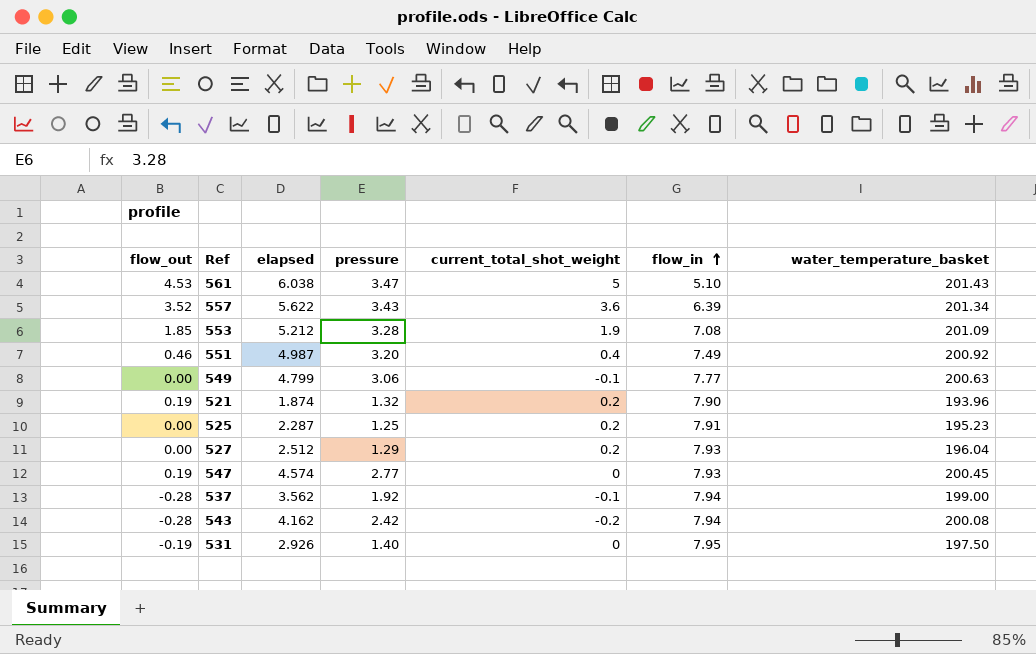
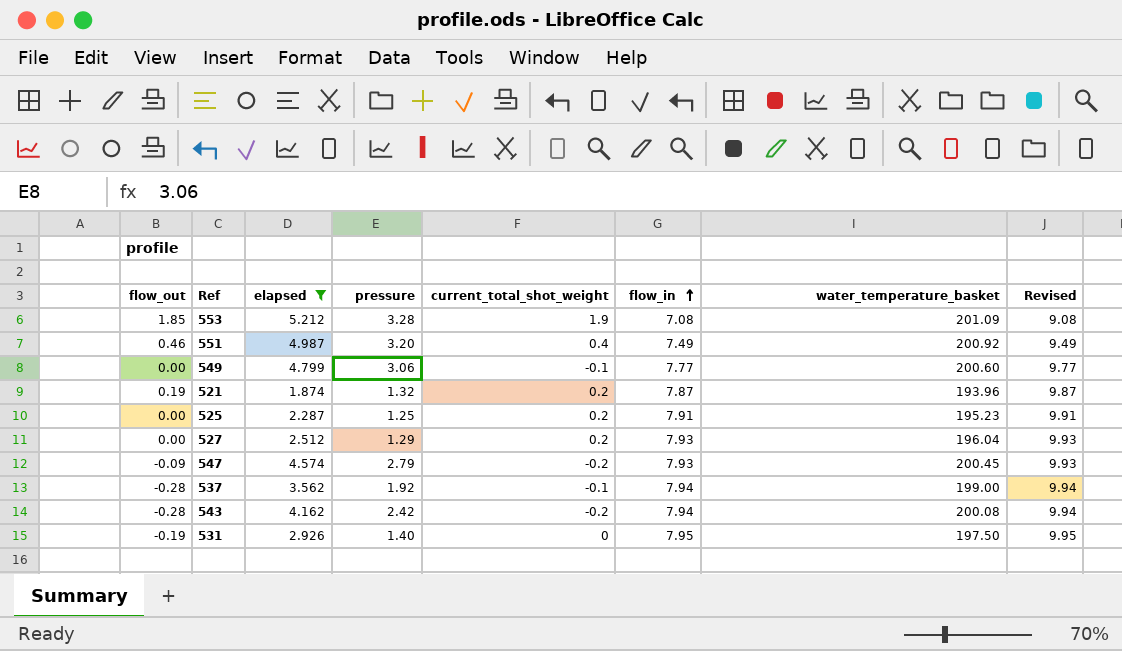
filter: none -> elapsed <= 5.212
column Revised | formula: none -> [flow_in] + 2
549 | water_temperature_basket: 200.63 -> 200.60
521 | flow_in: 7.90 -> 7.87
547 | flow_out: 0.19 -> -0.09
547 | pressure: 2.77 -> 2.79
547 | current_total_shot_weight: 0 -> -0.2

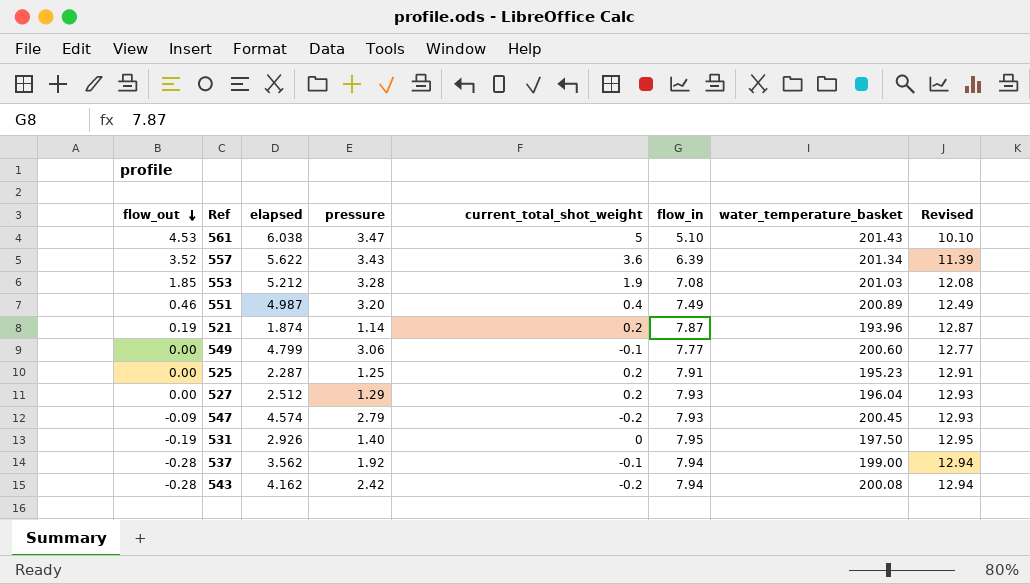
filter: elapsed <= 5.212 -> none
row order: flow_in ascending -> flow_out descending
column Revised | formula: [flow_in] + 2 -> [flow_in] + 5
553 | water_temperature_basket: 201.09 -> 201.03
551 | water_temperature_basket: 200.92 -> 200.89
521 | pressure: 1.32 -> 1.14

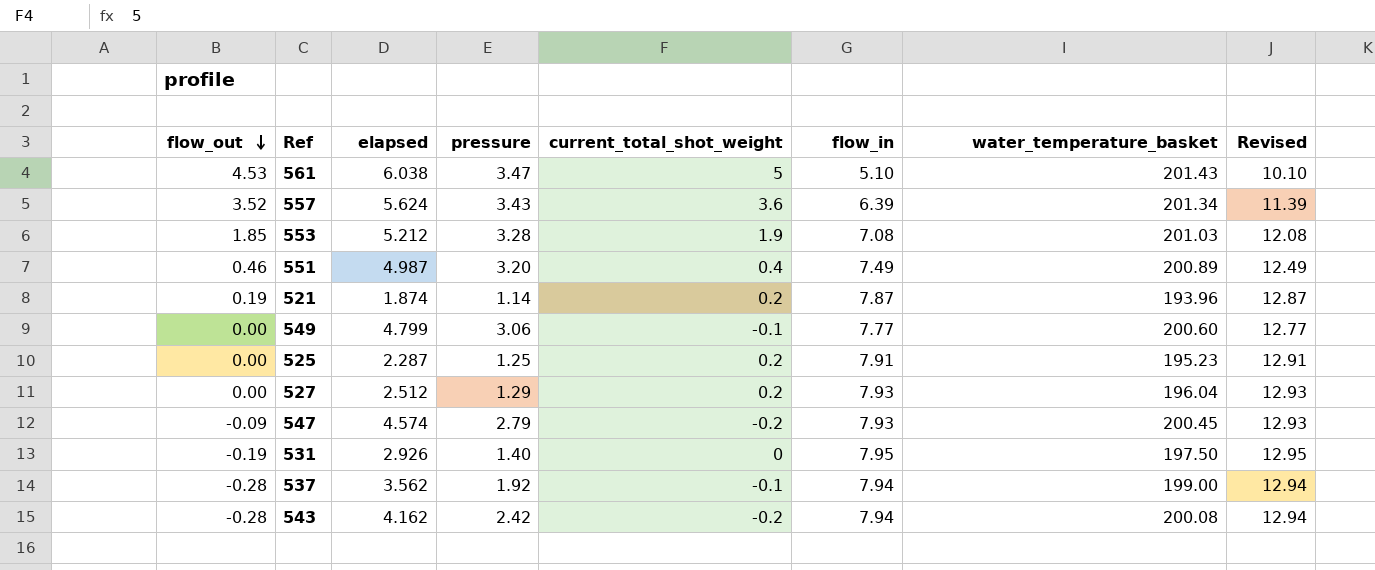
557 | elapsed: 5.622 -> 5.624

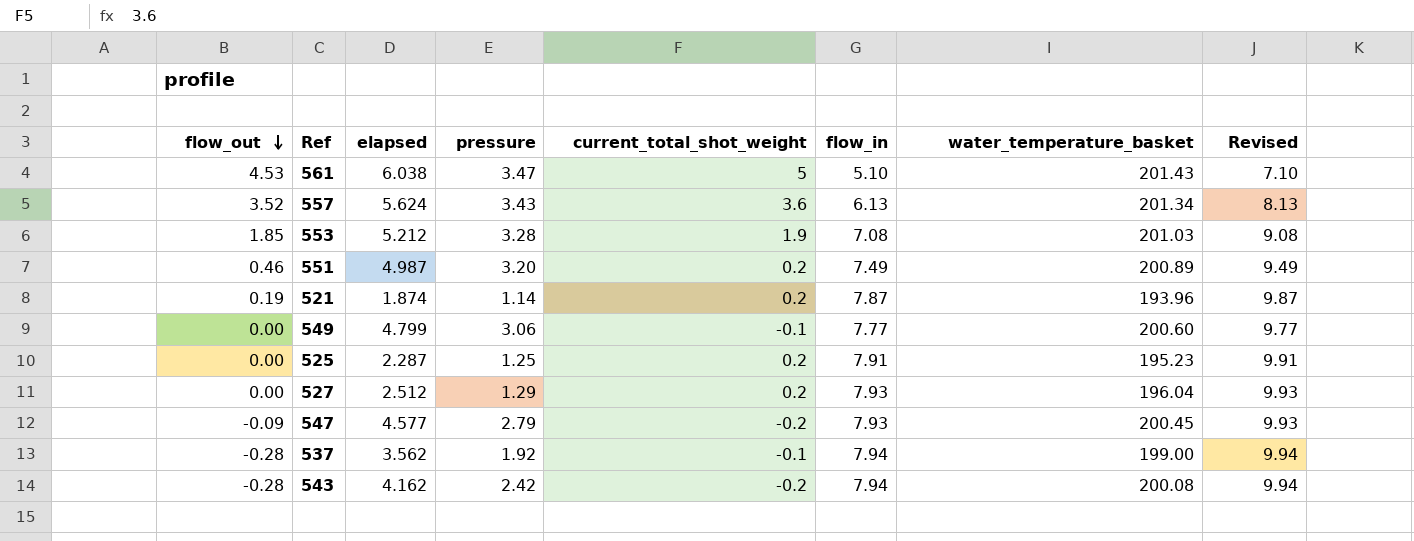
column Revised | formula: [flow_in] + 5 -> [flow_in] + 2
row 531: -0.19 | 2.926 | 1.40 | 0 | 7.95 | 197.50 | 12.95 -> none
557 | flow_in: 6.39 -> 6.13
551 | current_total_shot_weight: 0.4 -> 0.2
547 | elapsed: 4.574 -> 4.577

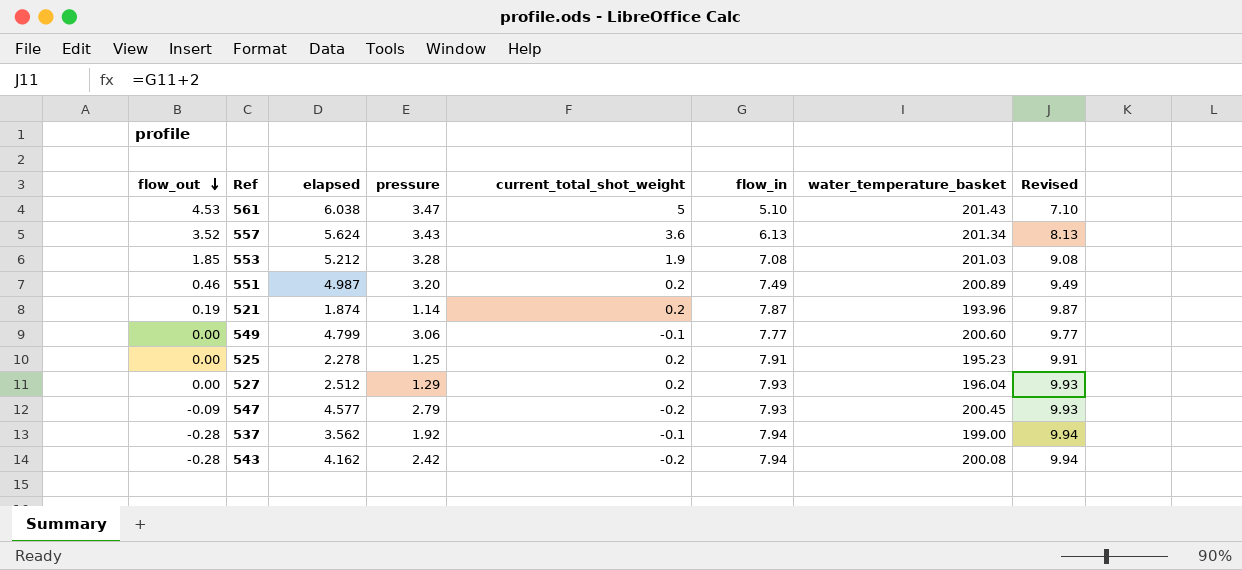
525 | elapsed: 2.287 -> 2.278

